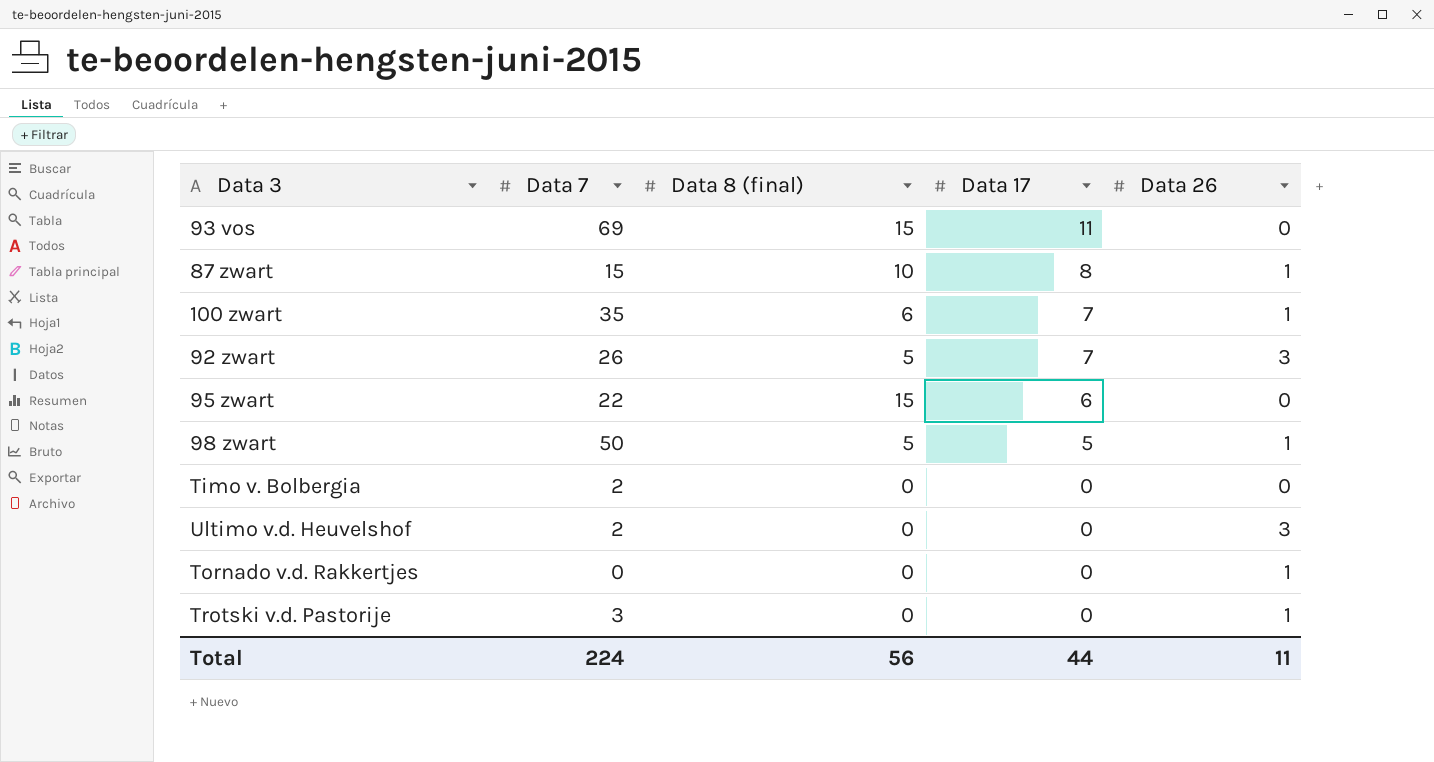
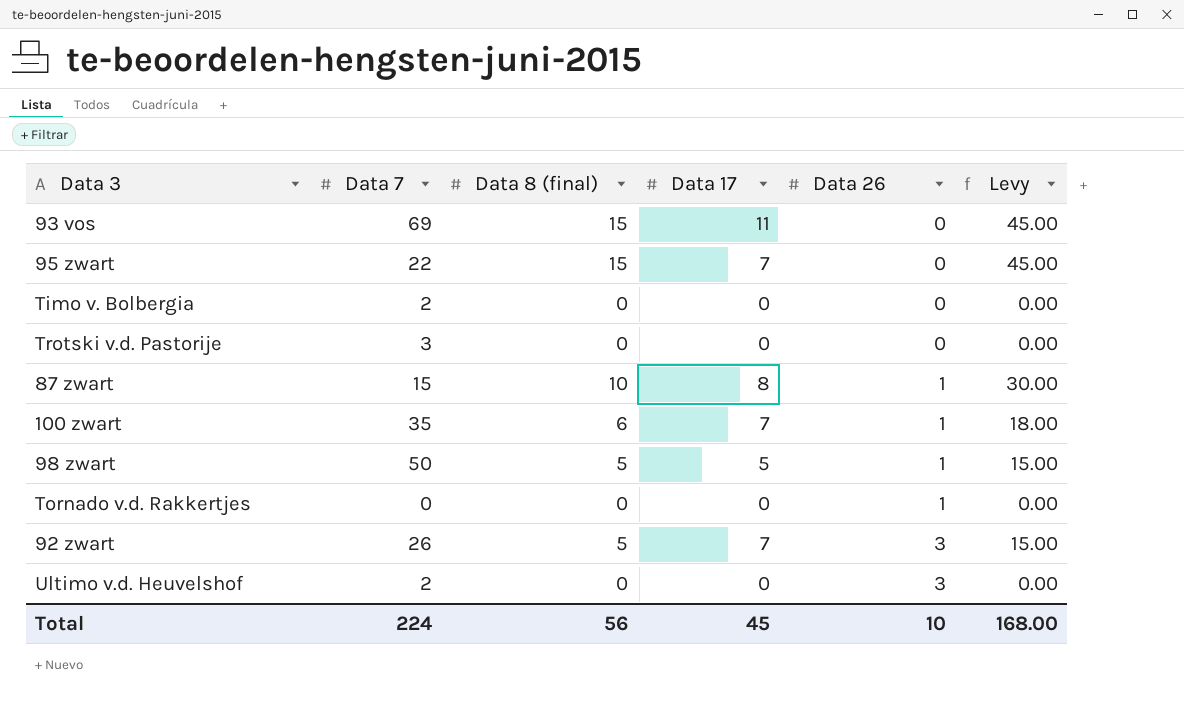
row order: Data 17 descending -> Data 26 ascending
column Levy | formula: none -> [Data 8 (final)] * 3
95 zwart | Data 17: 6 -> 7
Trotski v.d. Pastorije | Data 26: 1 -> 0
Total | Data 17: 44 -> 45
Total | Data 26: 11 -> 10

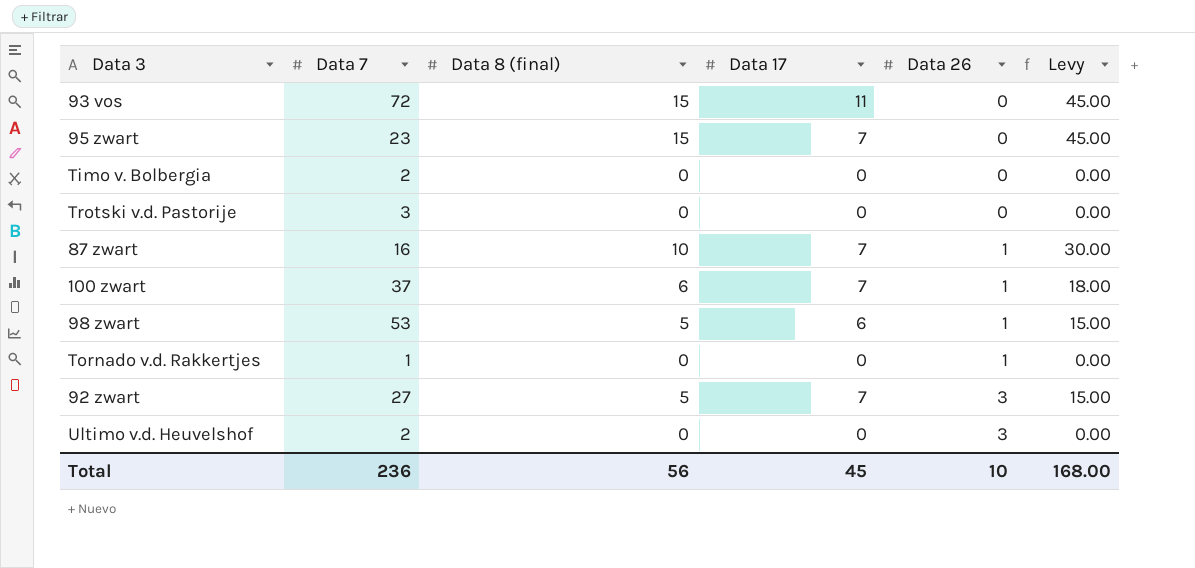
93 vos | Data 7: 69 -> 72
95 zwart | Data 7: 22 -> 23
87 zwart | Data 7: 15 -> 16
87 zwart | Data 17: 8 -> 7
100 zwart | Data 7: 35 -> 37
98 zwart | Data 7: 50 -> 53
98 zwart | Data 17: 5 -> 6
Tornado v.d. Rakkertjes | Data 7: 0 -> 1
92 zwart | Data 7: 26 -> 27
Total | Data 7: 224 -> 236

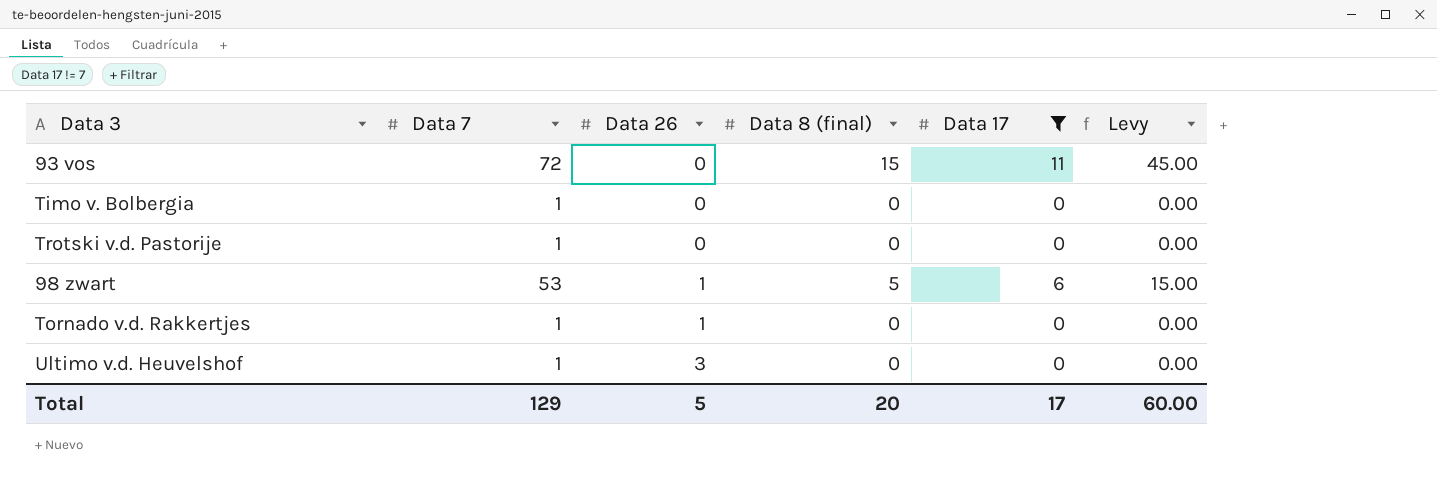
filter: none -> Data 17 != 7
column Data 26 | position: 5 -> 3
Timo v. Bolbergia | Data 7: 2 -> 1
Trotski v.d. Pastorije | Data 7: 3 -> 1
Ultimo v.d. Heuvelshof | Data 7: 2 -> 1
Total | Data 7: 236 -> 129
Total | Data 26: 10 -> 5
Total | Data 8 (final): 56 -> 20
Total | Data 17: 45 -> 17
Total | Levy: 168.00 -> 60.00

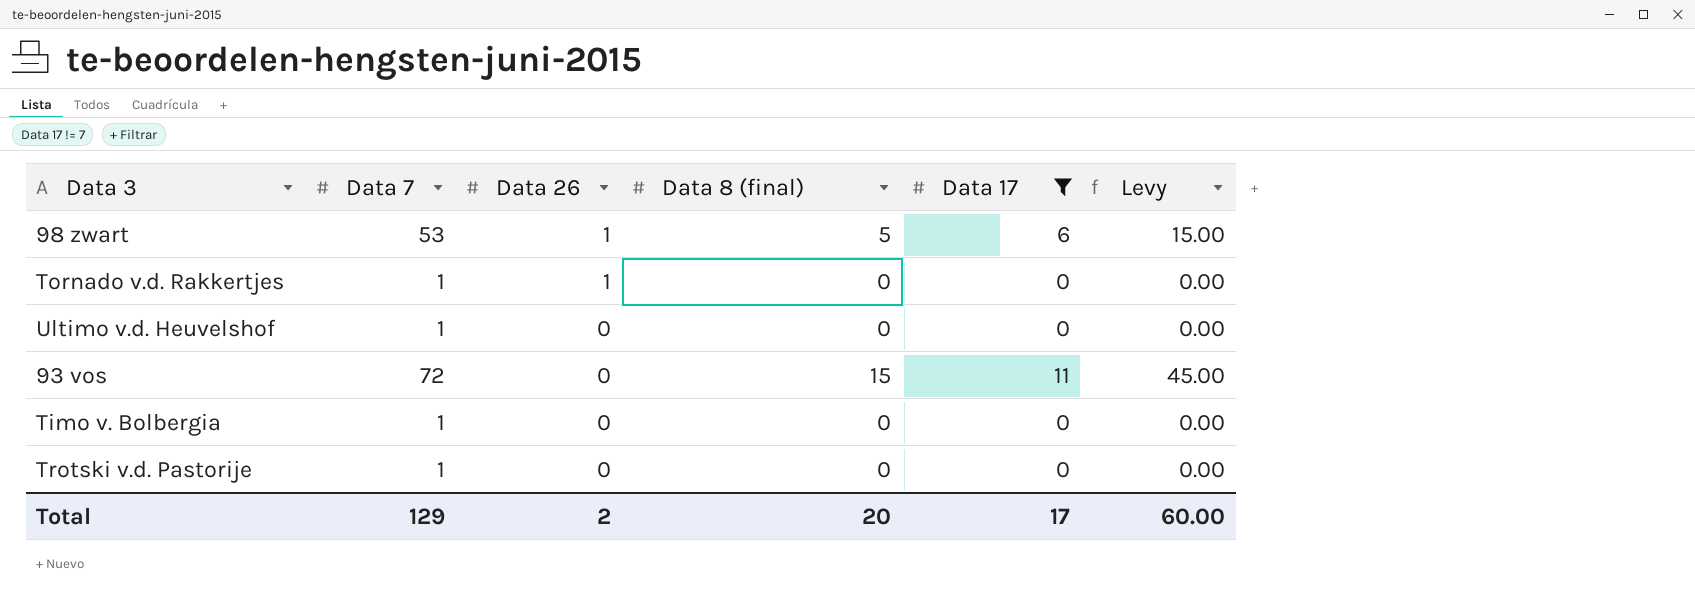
row order: Data 26 ascending -> Data 26 descending
Ultimo v.d. Heuvelshof | Data 26: 3 -> 0
Total | Data 26: 5 -> 2

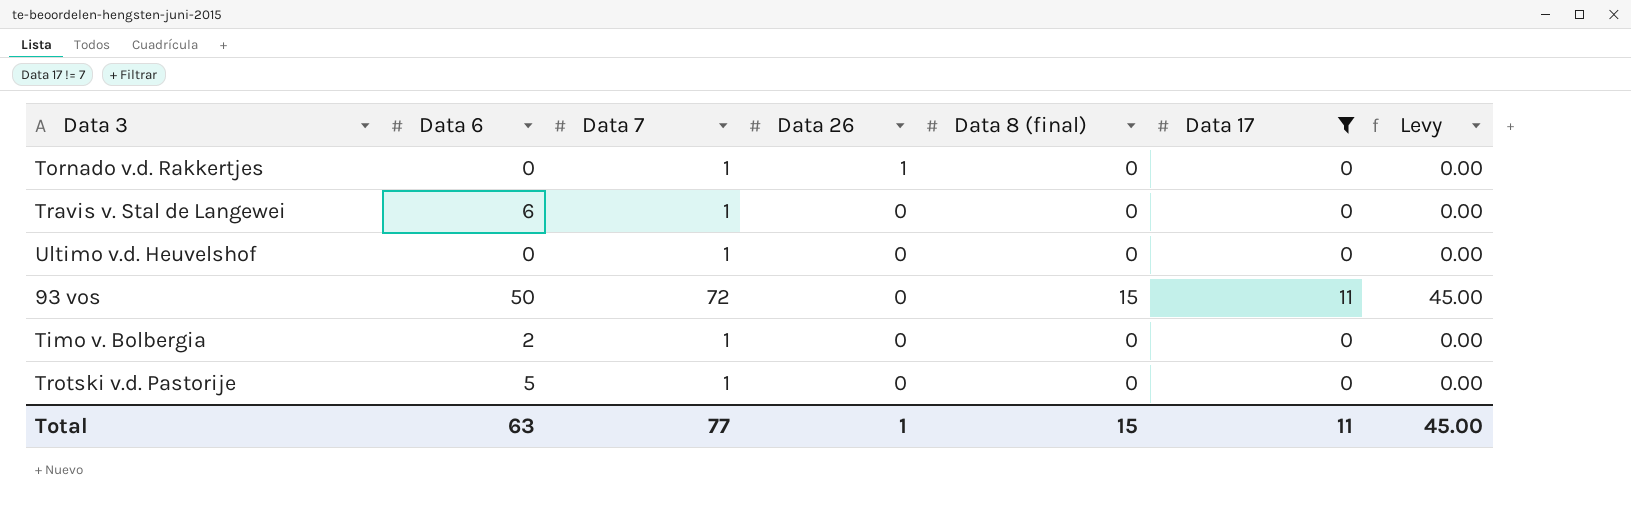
column Data 6 | position: none -> 2
row 98 zwart: 53 | 1 | 5 | 6 | 15.00 -> none
row Travis v. Stal de Langewei: none -> 6 | 1 | 0 | 0 | 0 | 0.00
Total | Data 7: 129 -> 77
Total | Data 26: 2 -> 1
Total | Data 8 (final): 20 -> 15
Total | Data 17: 17 -> 11
Total | Levy: 60.00 -> 45.00

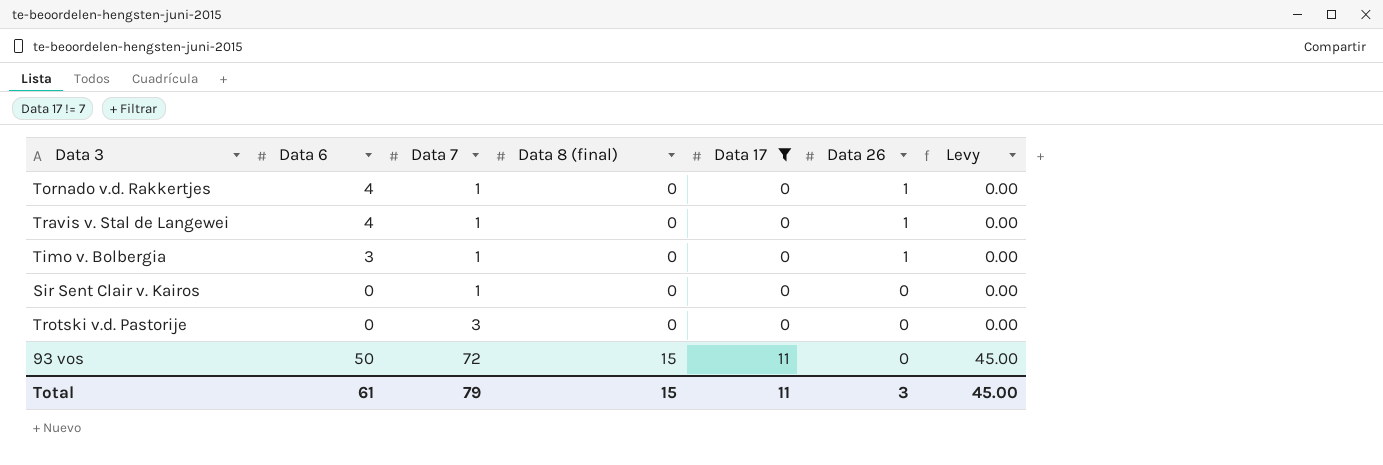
row order: Data 26 descending -> Data 7 ascending
column Data 26 | position: 4 -> 6
row Ultimo v.d. Heuvelshof: 0 | 1 | 0 | 0 | 0 | 0.00 -> none
Tornado v.d. Rakkertjes | Data 6: 0 -> 4
Travis v. Stal de Langewei | Data 6: 6 -> 4
Travis v. Stal de Langewei | Data 26: 0 -> 1
Timo v. Bolbergia | Data 6: 2 -> 3
Timo v. Bolbergia | Data 26: 0 -> 1
row Sir Sent Clair v. Kairos: none -> 0 | 1 | 0 | 0 | 0 | 0.00
Trotski v.d. Pastorije | Data 6: 5 -> 0
Trotski v.d. Pastorije | Data 7: 1 -> 3
Total | Data 6: 63 -> 61
Total | Data 7: 77 -> 79
Total | Data 26: 1 -> 3

